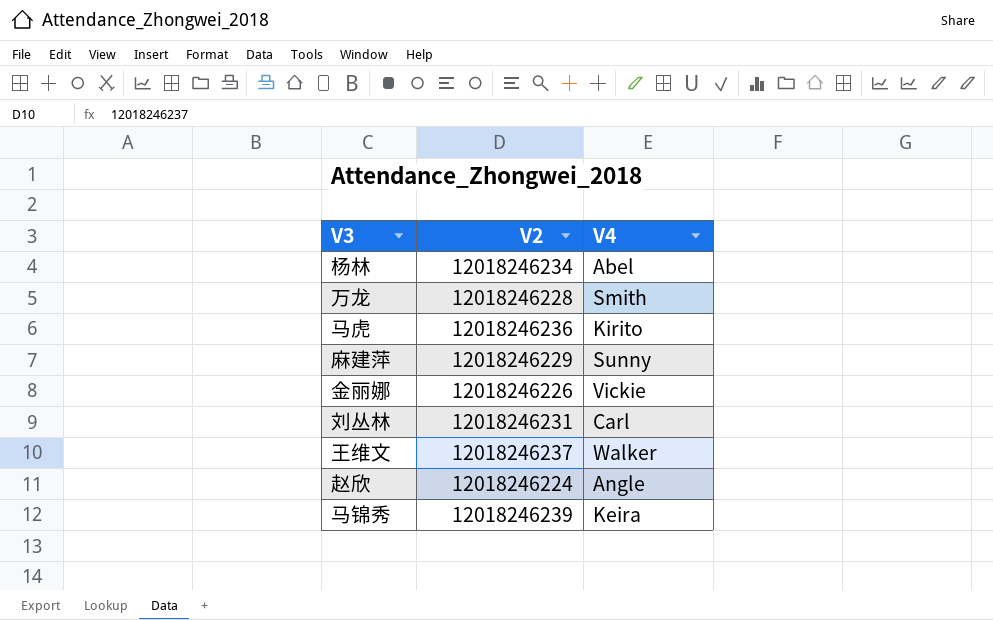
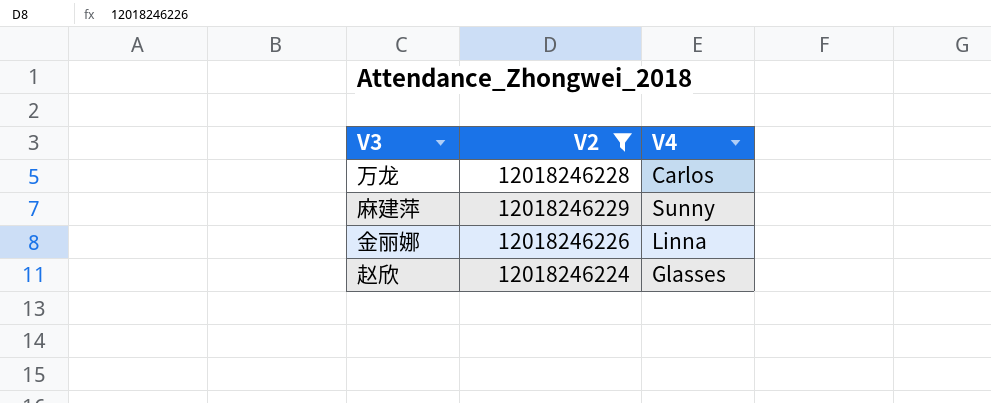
filter: none -> V2 <= 12018246229
万龙 | V4: Smith -> Carlos
金丽娜 | V4: Vickie -> Linna
赵欣 | V4: Angle -> Glasses

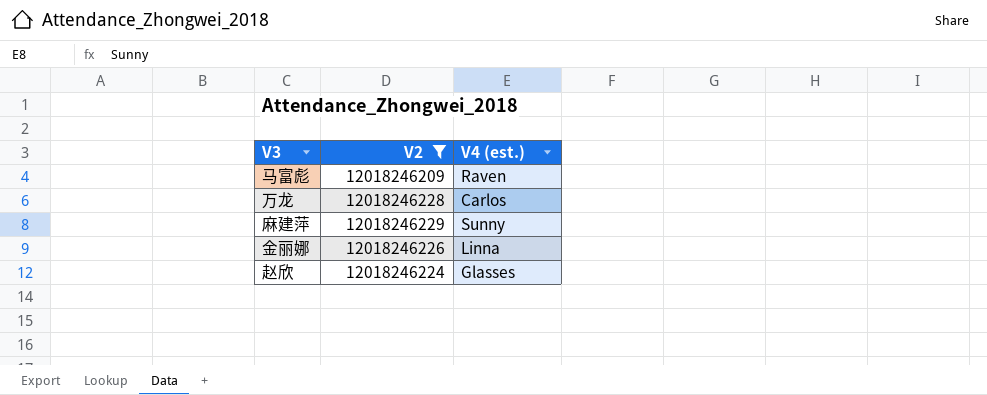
column name: V4 -> V4 (est.)
row 马富彪: none -> 12018246209 | Raven

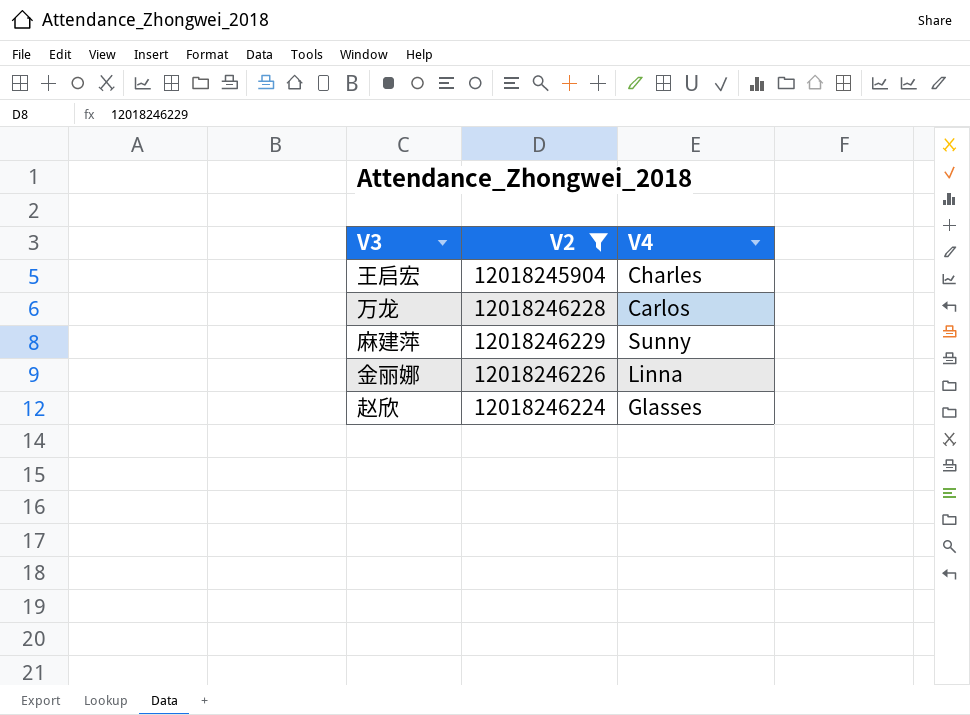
column name: V4 (est.) -> V4
row 马富彪: 12018246209 | Raven -> none
row 王启宏: none -> 12018245904 | Charles

